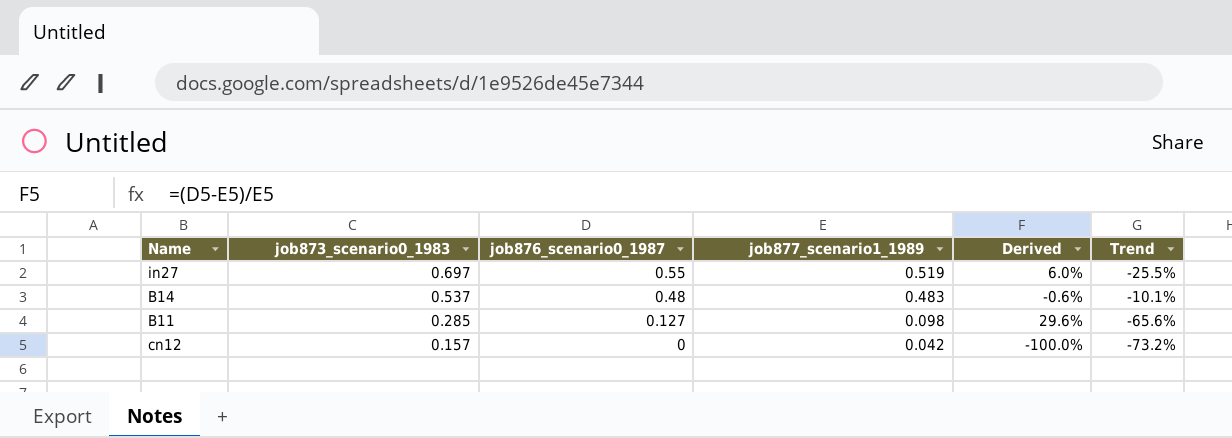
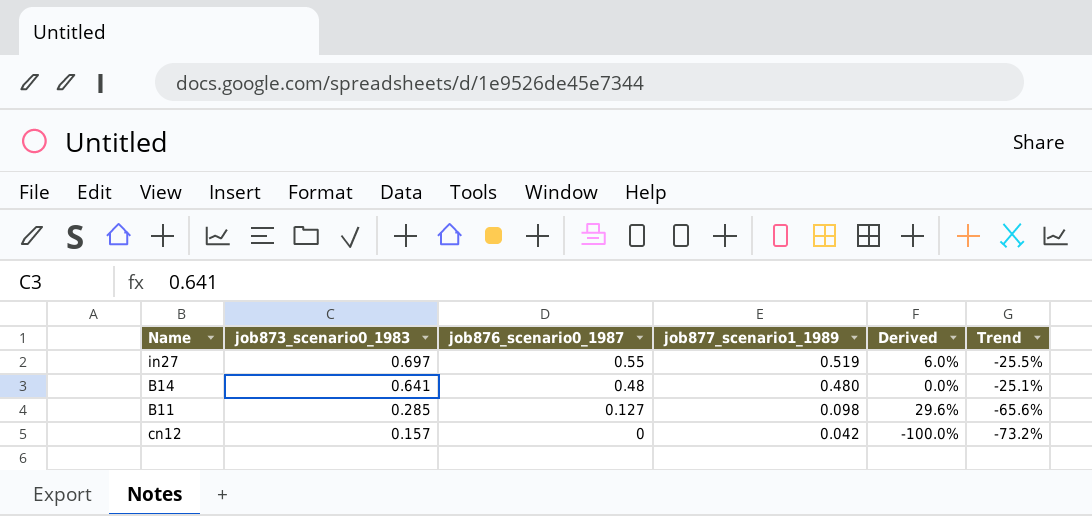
B14 | job873_scenario0_1983: 0.537 -> 0.641
B14 | job877_scenario1_1989: 0.483 -> 0.480
B14 | Derived: -0.6% -> 0.0%
B14 | Trend: -10.1% -> -25.1%

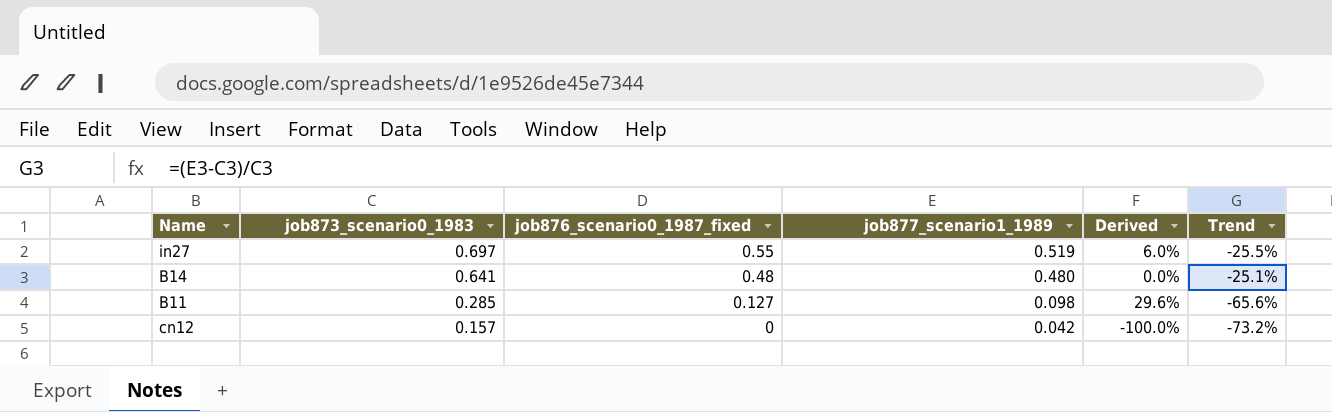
column name: job876_scenario0_1987 -> job876_scenario0_1987_fixed

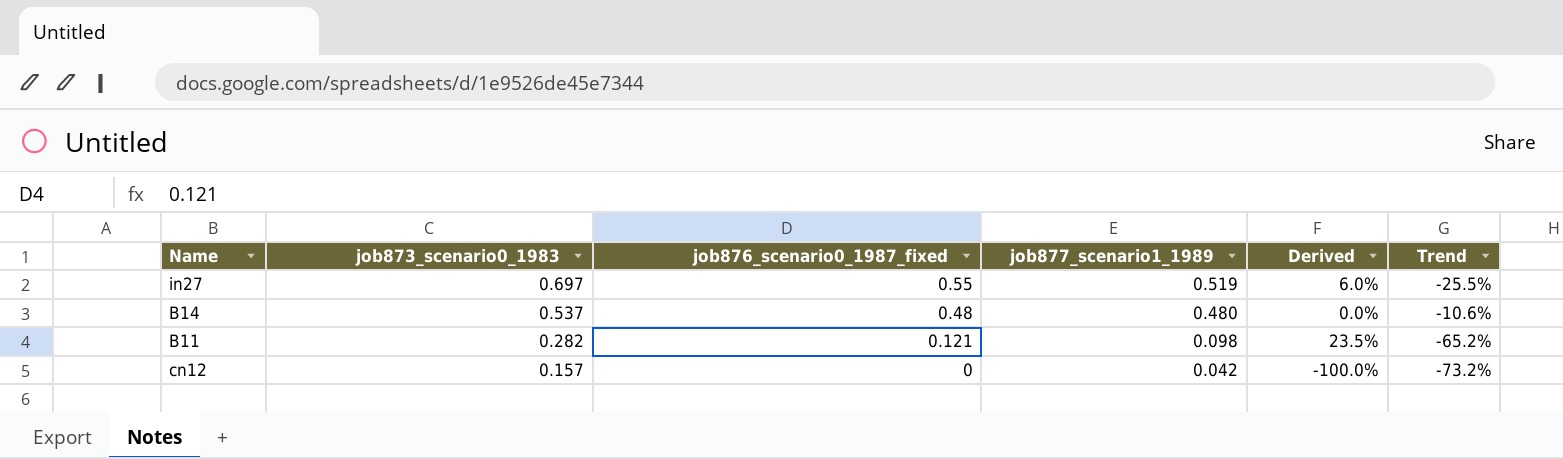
B14 | job873_scenario0_1983: 0.641 -> 0.537
B14 | Trend: -25.1% -> -10.6%
B11 | job873_scenario0_1983: 0.285 -> 0.282
B11 | job876_scenario0_1987_fixed: 0.127 -> 0.121
B11 | Derived: 29.6% -> 23.5%
B11 | Trend: -65.6% -> -65.2%

